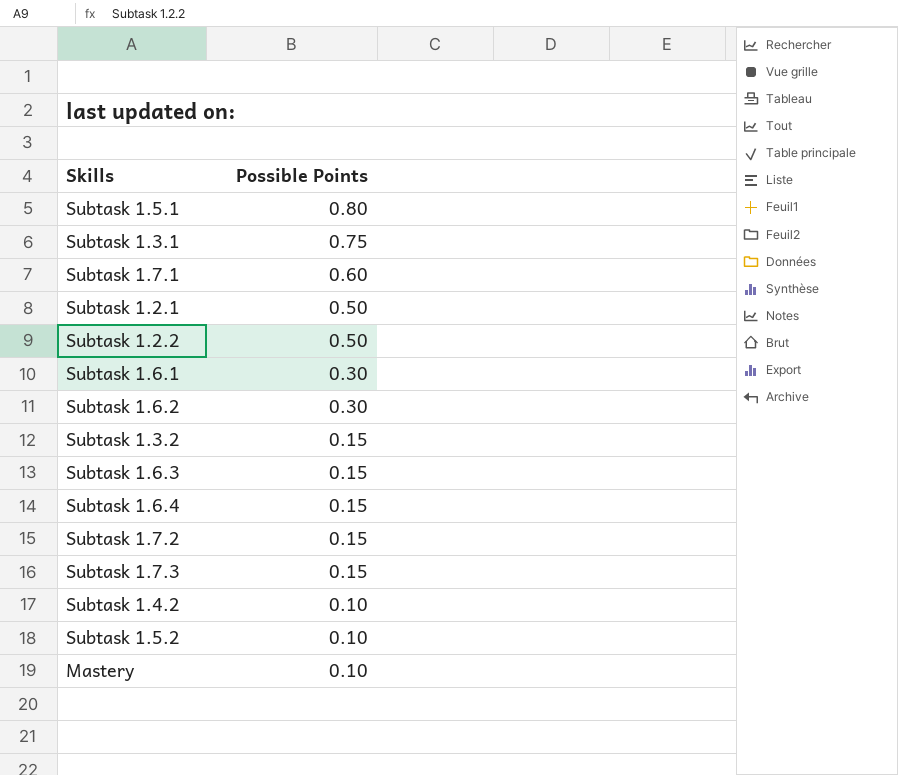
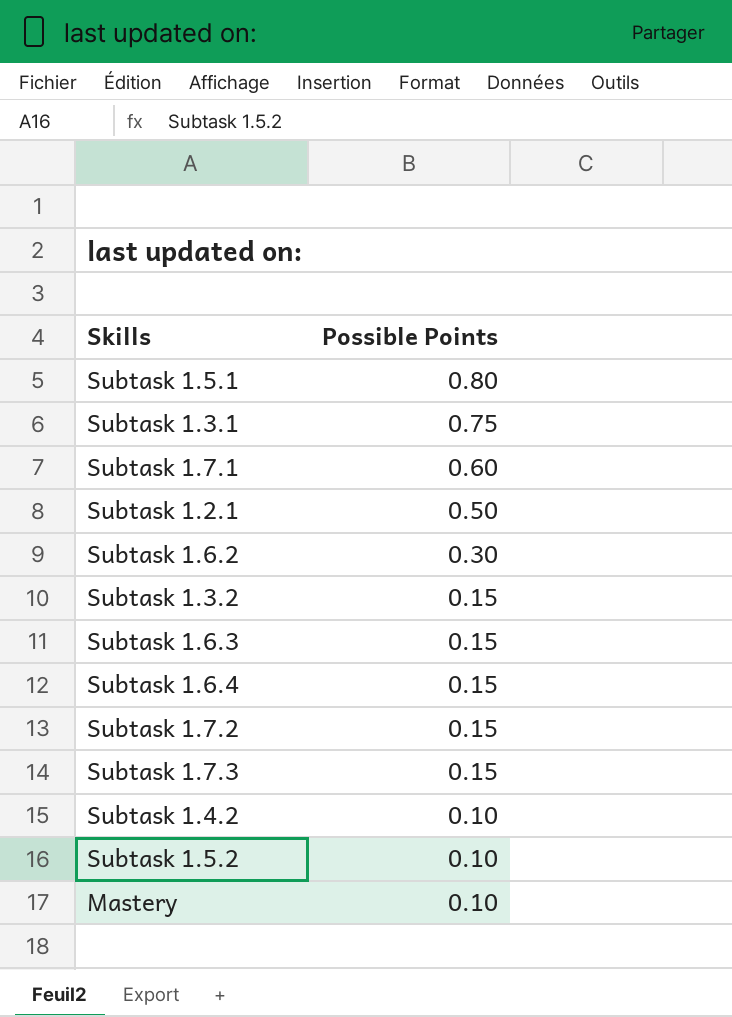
row Subtask 1.2.2: 0.50 -> none
row Subtask 1.6.1: 0.30 -> none

